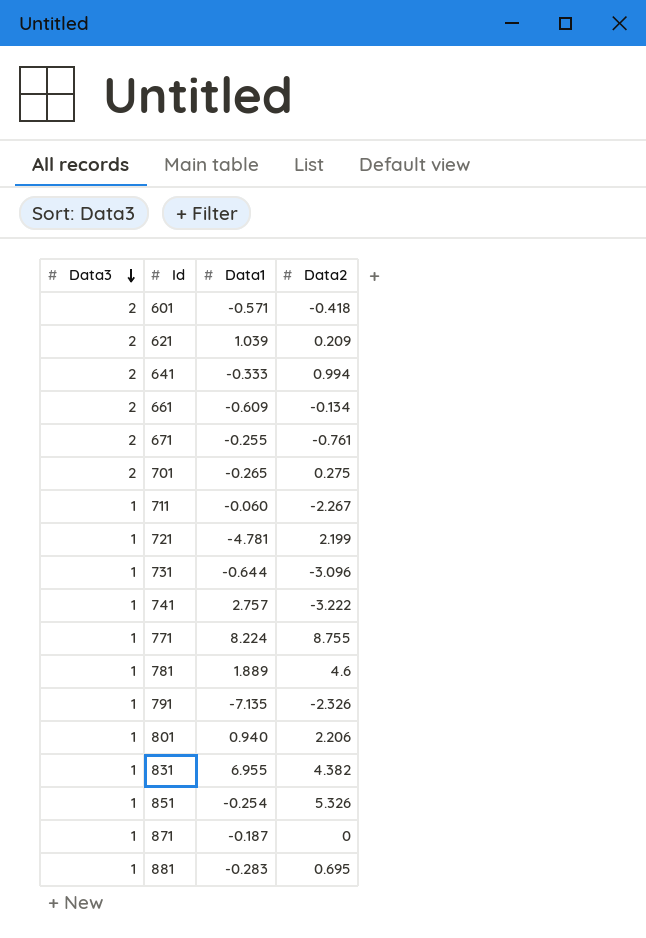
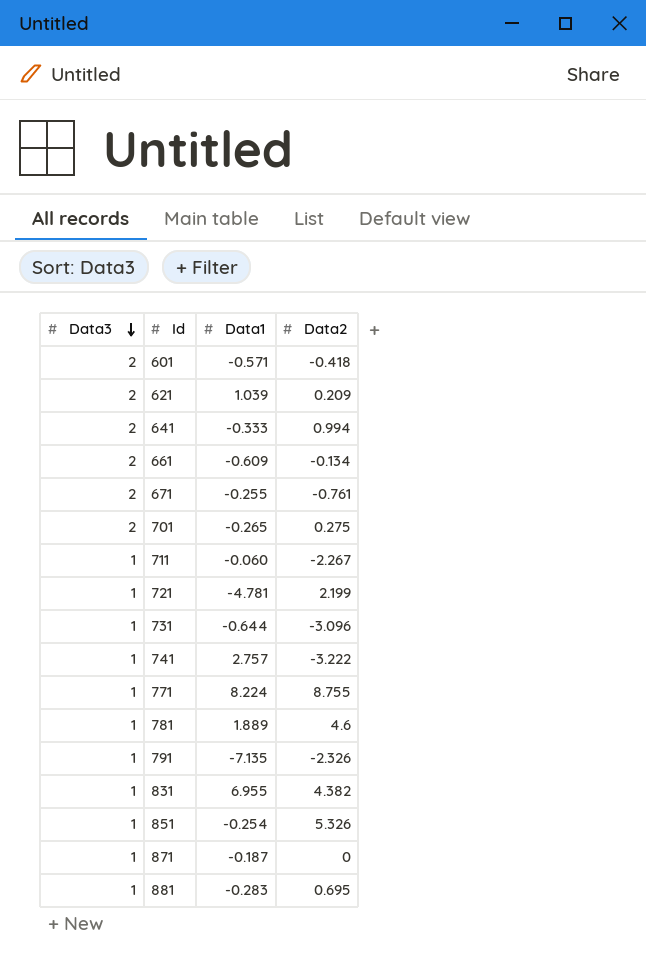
row 801: 1 | 0.940 | 2.206 -> none

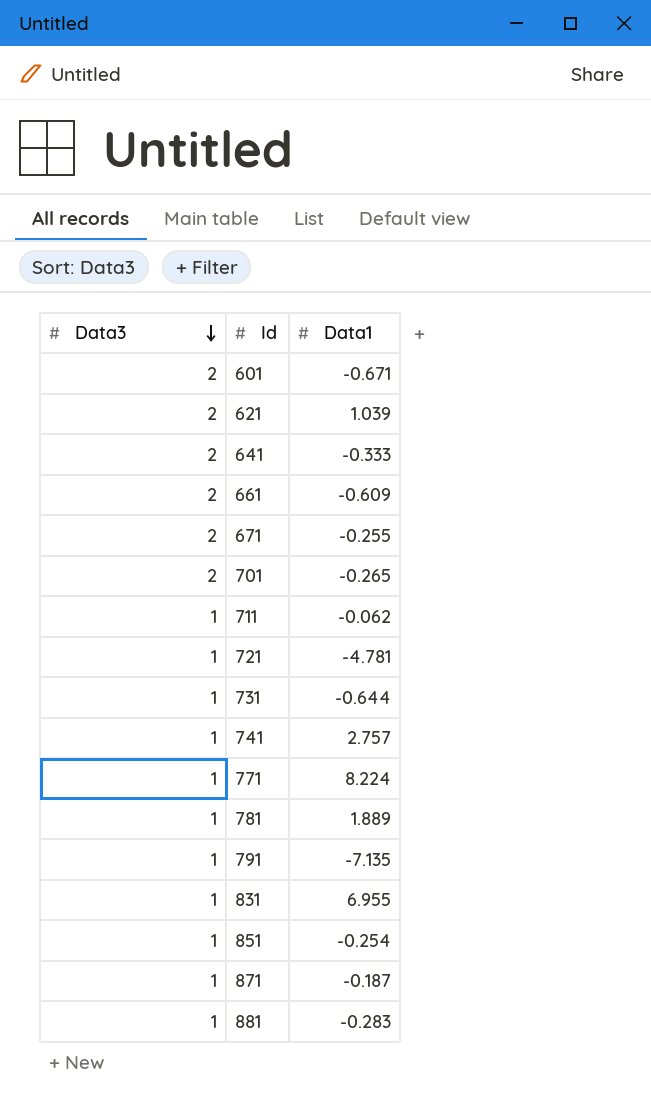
column Data2 | position: 4 -> none
601 | Data1: -0.571 -> -0.671
711 | Data1: -0.060 -> -0.062

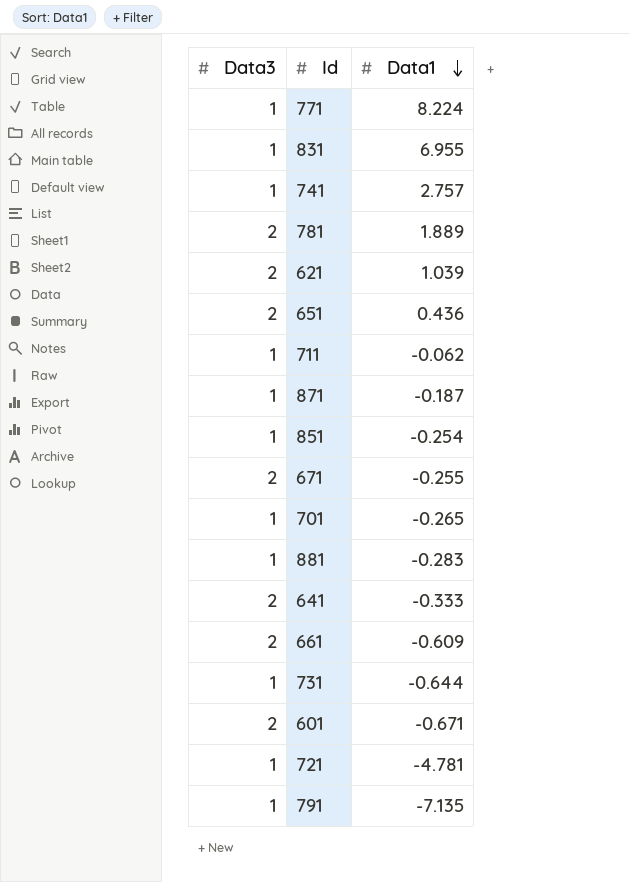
row order: Data3 descending -> Data1 descending
781 | Data3: 1 -> 2
row 651: none -> 2 | 0.436
701 | Data3: 2 -> 1

